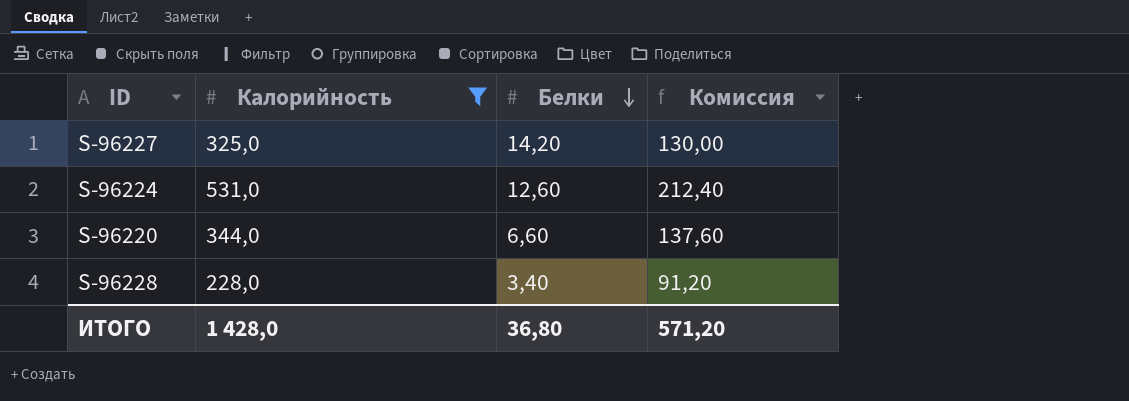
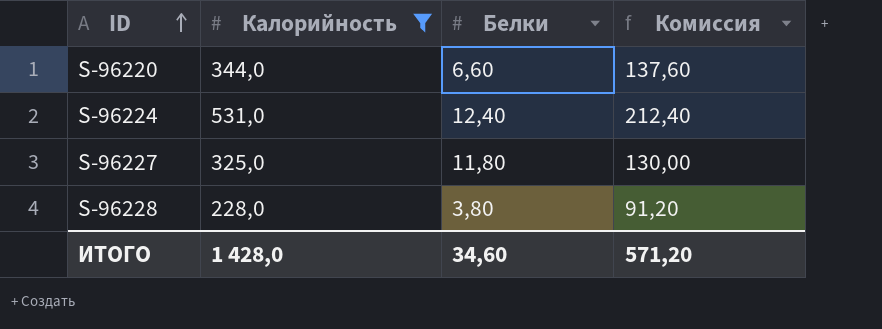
row order: Белки descending -> ID ascending
S-96224 | Белки: 12,60 -> 12,40
S-96227 | Белки: 14,20 -> 11,80
S-96228 | Белки: 3,40 -> 3,80
ИТОГО | Белки: 36,80 -> 34,60

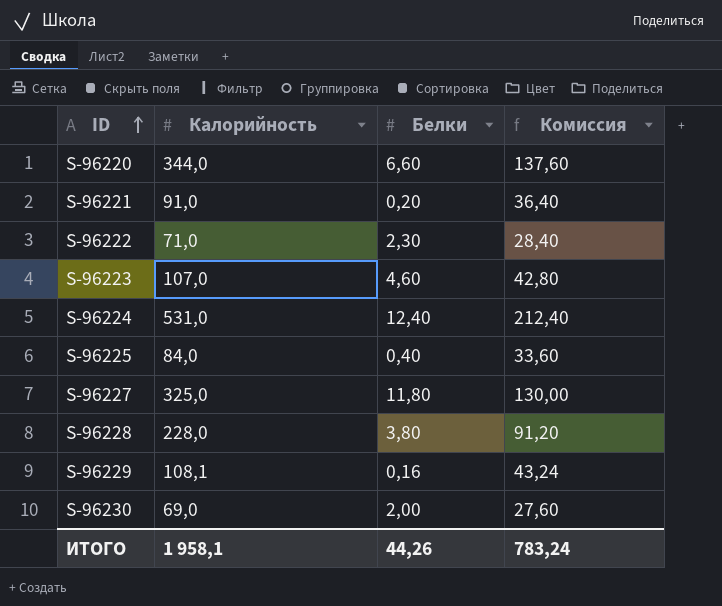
filter: Калорийность >= 228,0 -> none
ИТОГО | Калорийность: 1 428,0 -> 1 958,1
ИТОГО | Белки: 34,60 -> 44,26
ИТОГО | Комиссия: 571,20 -> 783,24

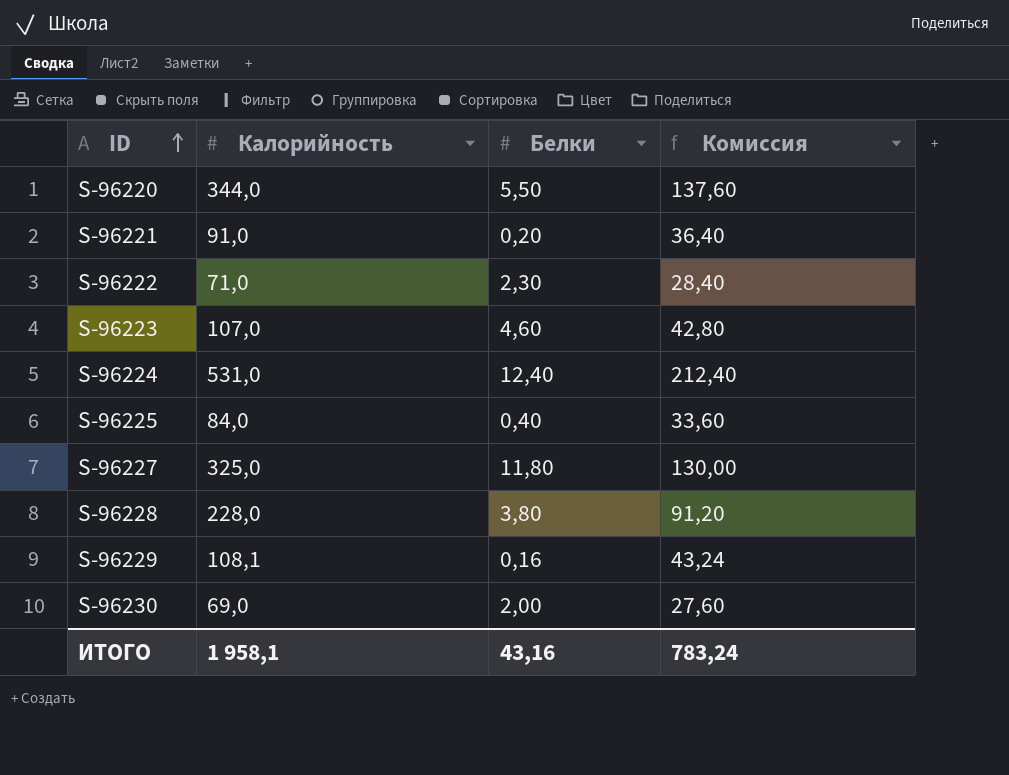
S-96220 | Белки: 6,60 -> 5,50
ИТОГО | Белки: 44,26 -> 43,16

